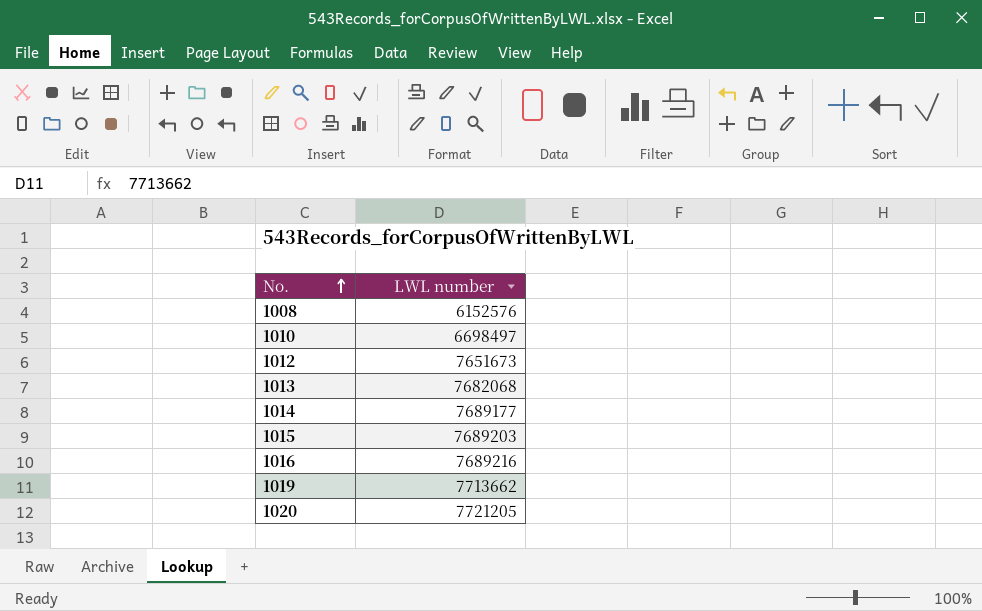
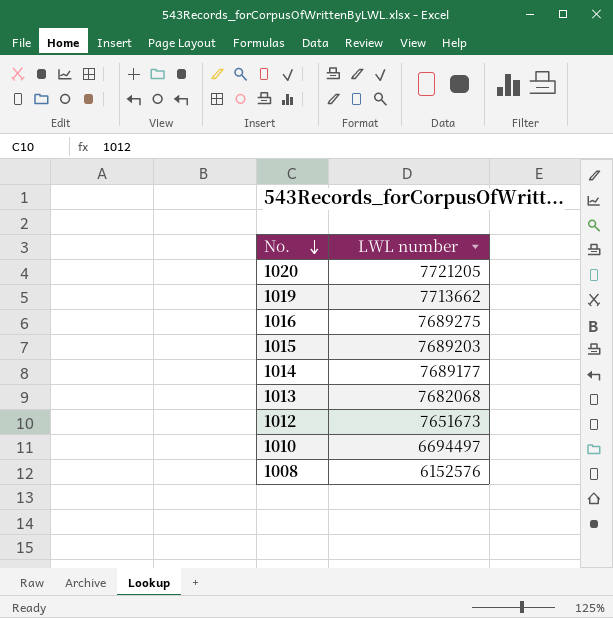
row order: No. ascending -> No. descending
1016 | LWL number: 7689216 -> 7689275
1010 | LWL number: 6698497 -> 6694497

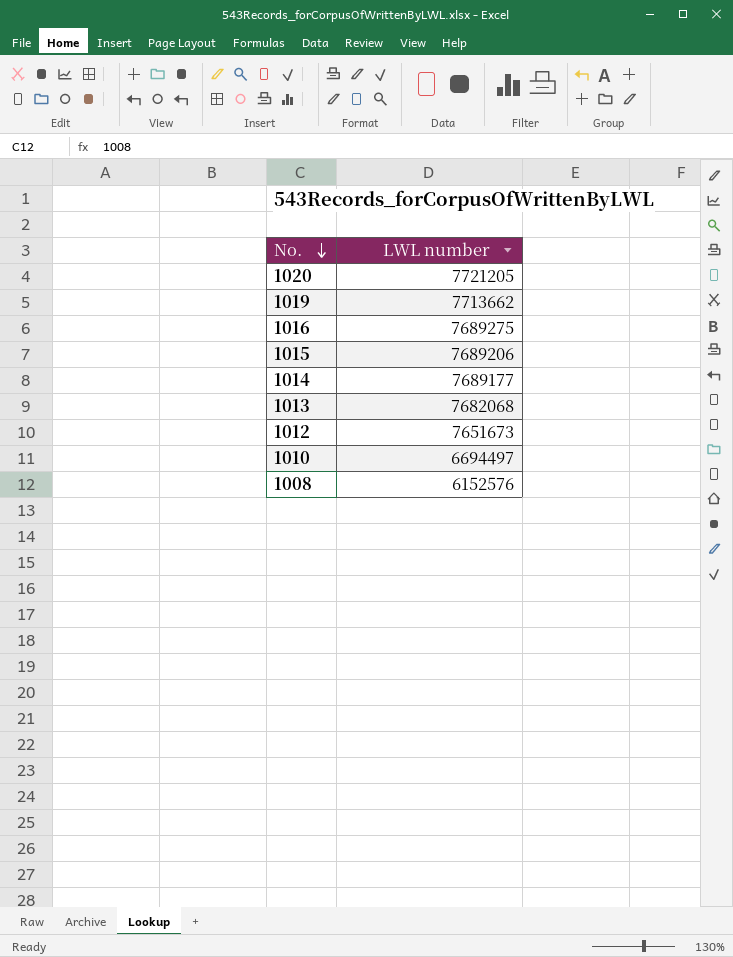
1015 | LWL number: 7689203 -> 7689206

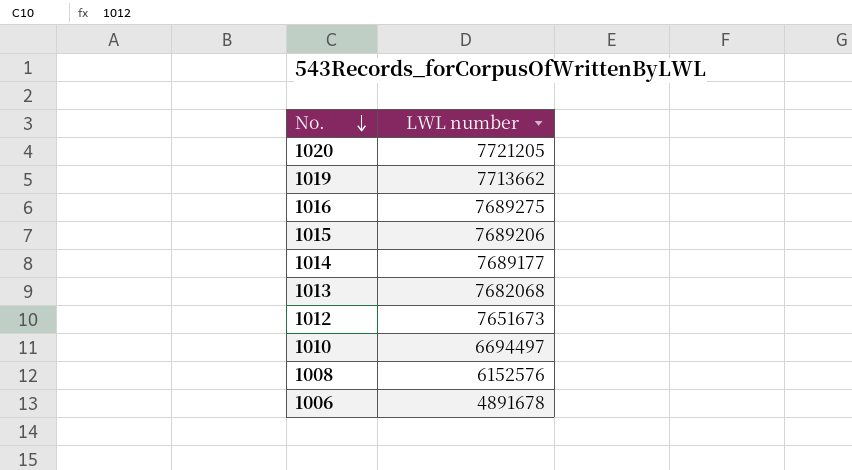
row 1006: none -> 4891678

